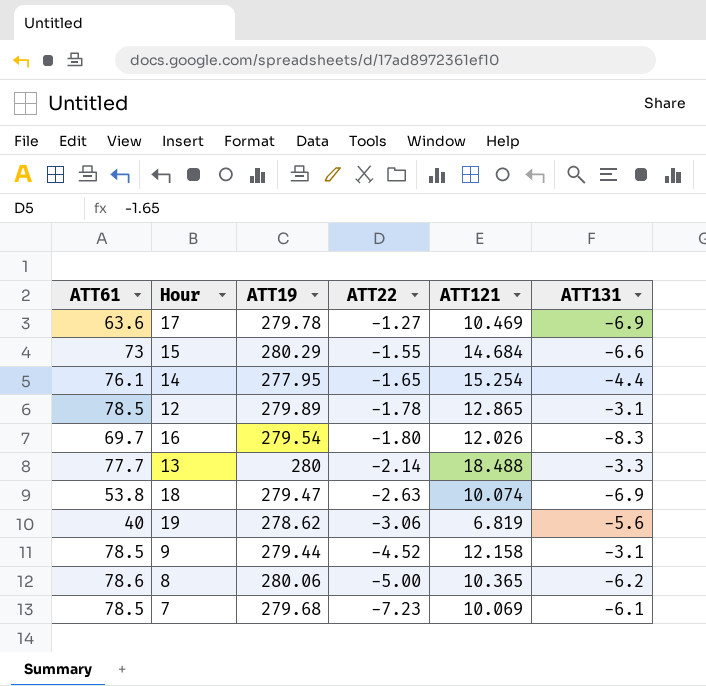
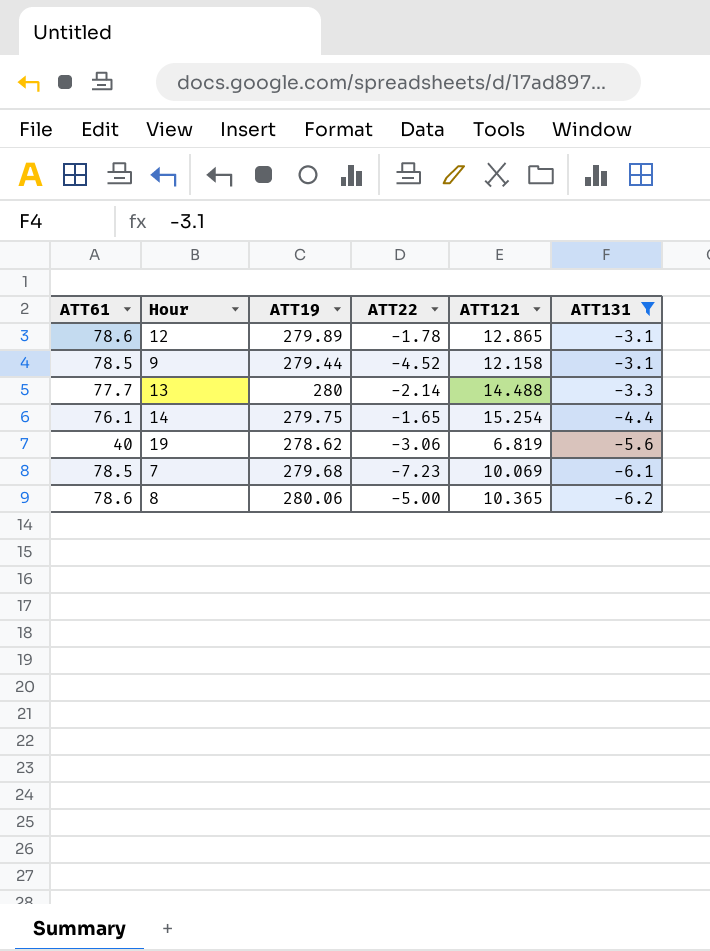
filter: none -> ATT131 >= -6.2
row order: ATT22 descending -> ATT131 descending
12 | ATT61: 78.5 -> 78.6
13 | ATT121: 18.488 -> 14.488
14 | ATT19: 277.95 -> 279.75

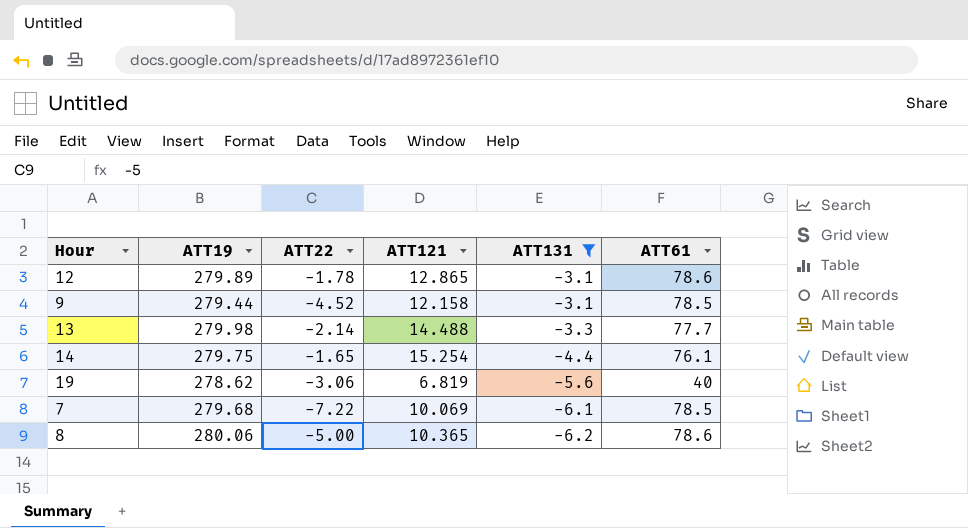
column ATT61 | position: 1 -> 6
13 | ATT19: 280 -> 279.98
7 | ATT22: -7.23 -> -7.22

